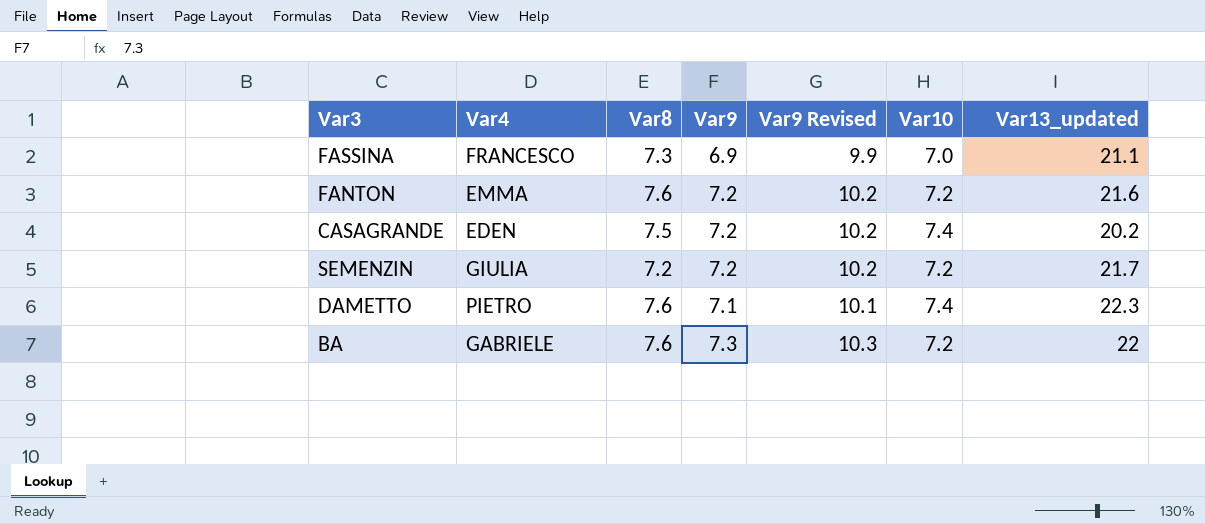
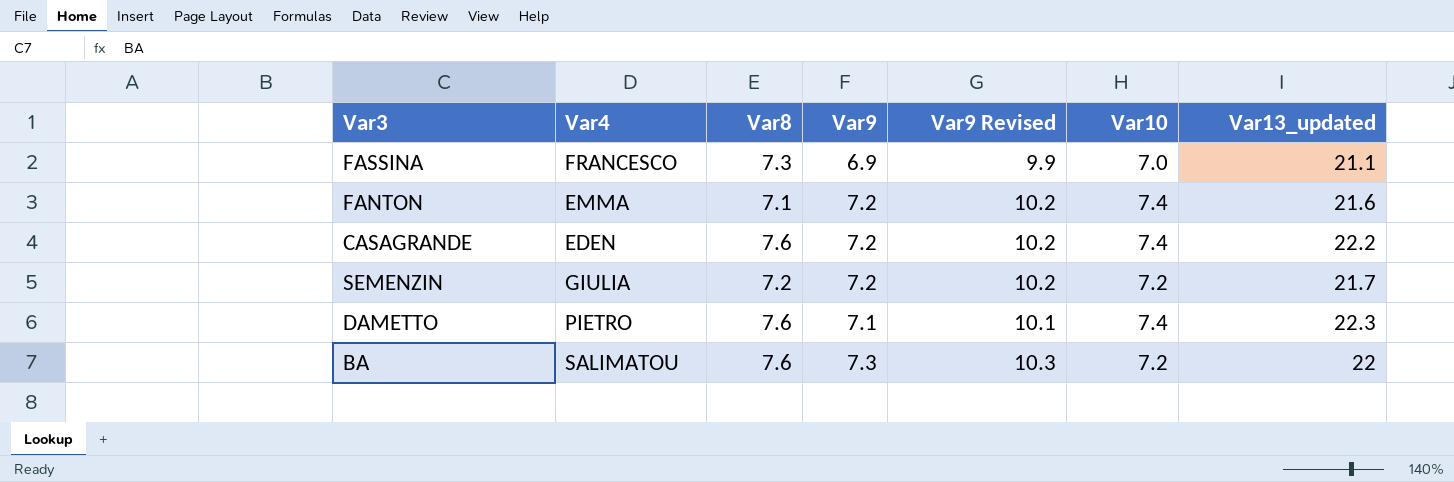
FANTON | Var8: 7.6 -> 7.1
FANTON | Var10: 7.2 -> 7.4
CASAGRANDE | Var8: 7.5 -> 7.6
CASAGRANDE | Var13_updated: 20.2 -> 22.2
BA | Var4: GABRIELE -> SALIMATOU

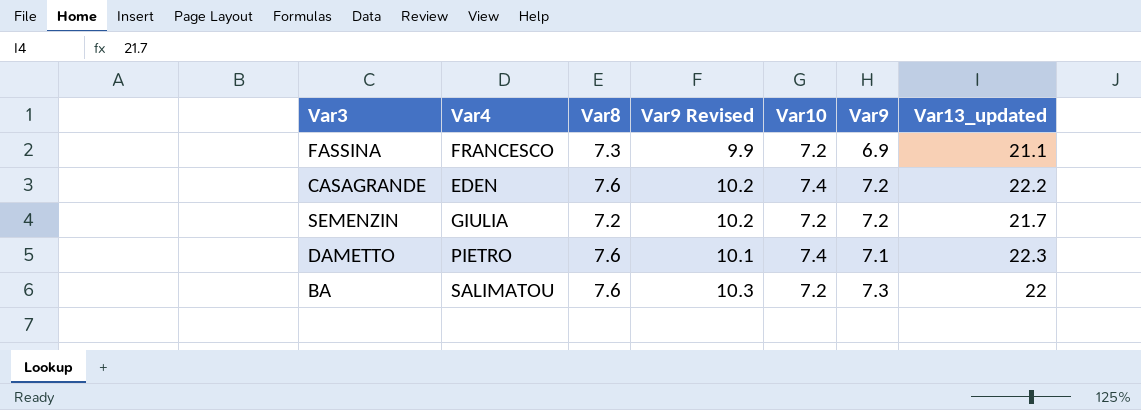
column Var9 | position: 4 -> 6
row FANTON: EMMA | 7.1 | 7.2 | 10.2 | 7.4 | 21.6 -> none
FASSINA | Var10: 7.0 -> 7.2

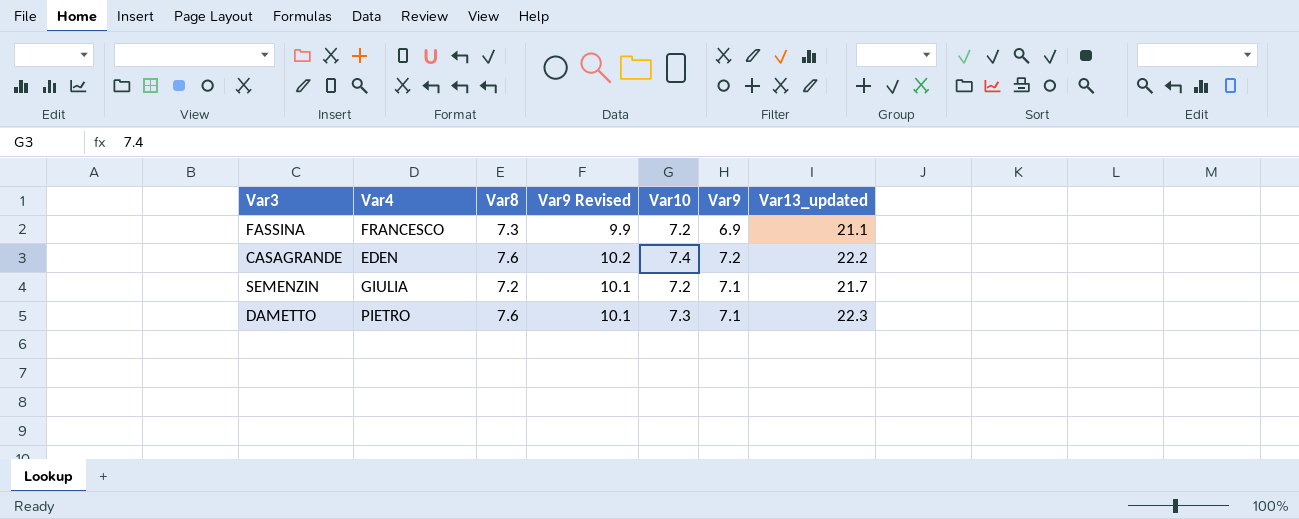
row BA: SALIMATOU | 7.6 | 10.3 | 7.2 | 7.3 | 22 -> none
SEMENZIN | Var9 Revised: 10.2 -> 10.1
SEMENZIN | Var9: 7.2 -> 7.1
DAMETTO | Var10: 7.4 -> 7.3

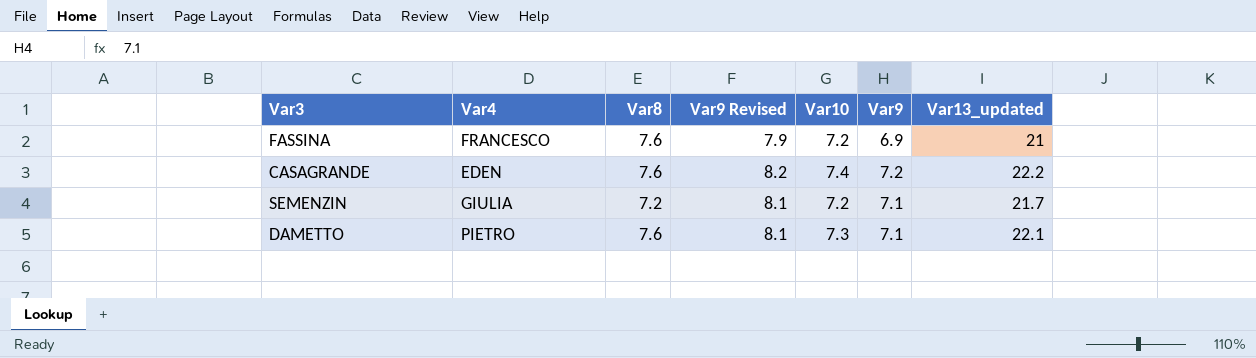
column Var9 Revised | formula: [Var9] + 3 -> [Var9] + 1
FASSINA | Var8: 7.3 -> 7.6
FASSINA | Var13_updated: 21.1 -> 21
DAMETTO | Var13_updated: 22.3 -> 22.1

